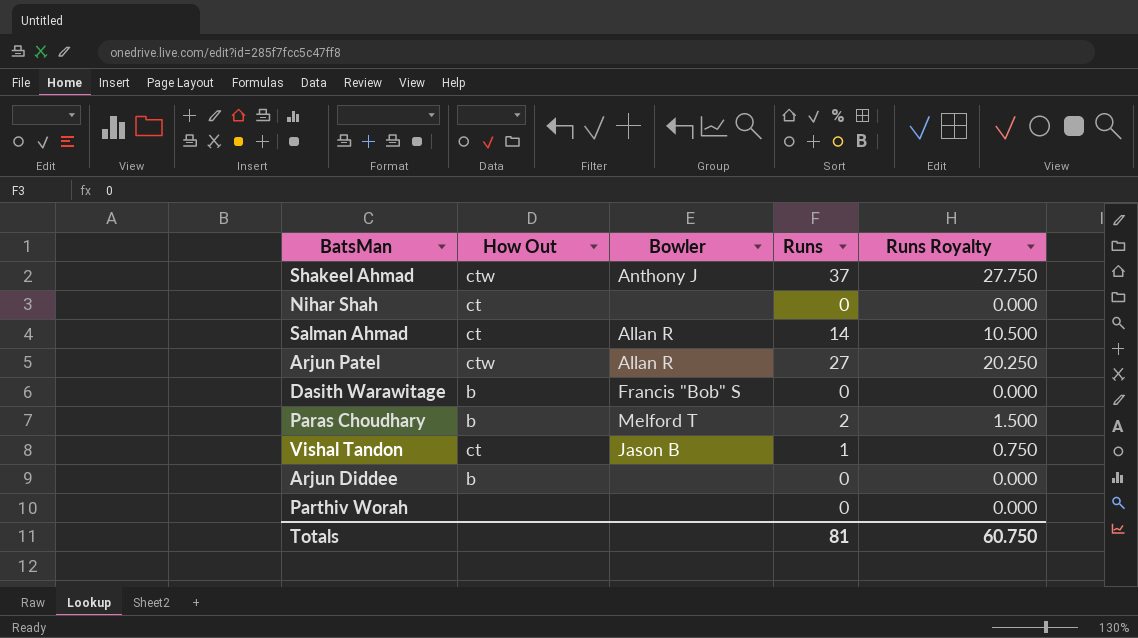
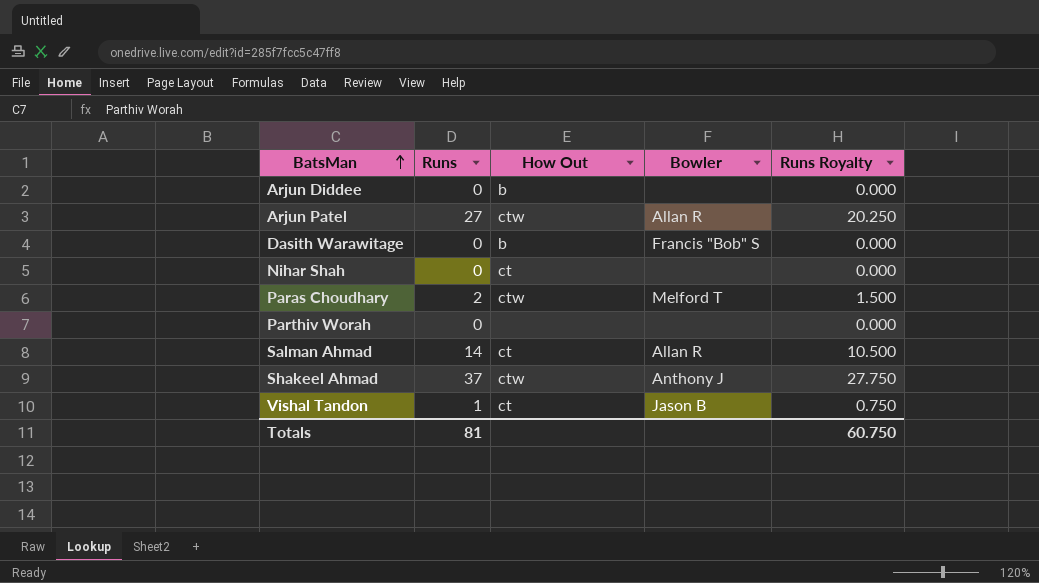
row order: none -> BatsMan ascending
column Runs | position: 4 -> 2
Paras Choudhary | How Out: b -> ctw

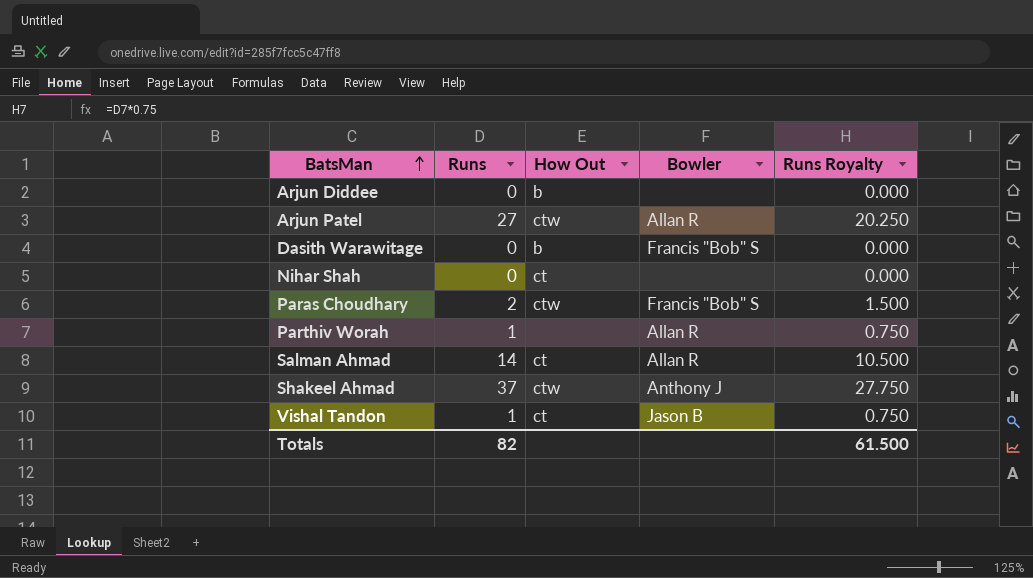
Paras Choudhary | Bowler: Melford T -> Francis "Bob" S
Parthiv Worah | Runs: 0 -> 1
Parthiv Worah | Bowler: none -> Allan R
Parthiv Worah | Runs Royalty: 0.000 -> 0.750
Totals | Runs: 81 -> 82
Totals | Runs Royalty: 60.750 -> 61.500

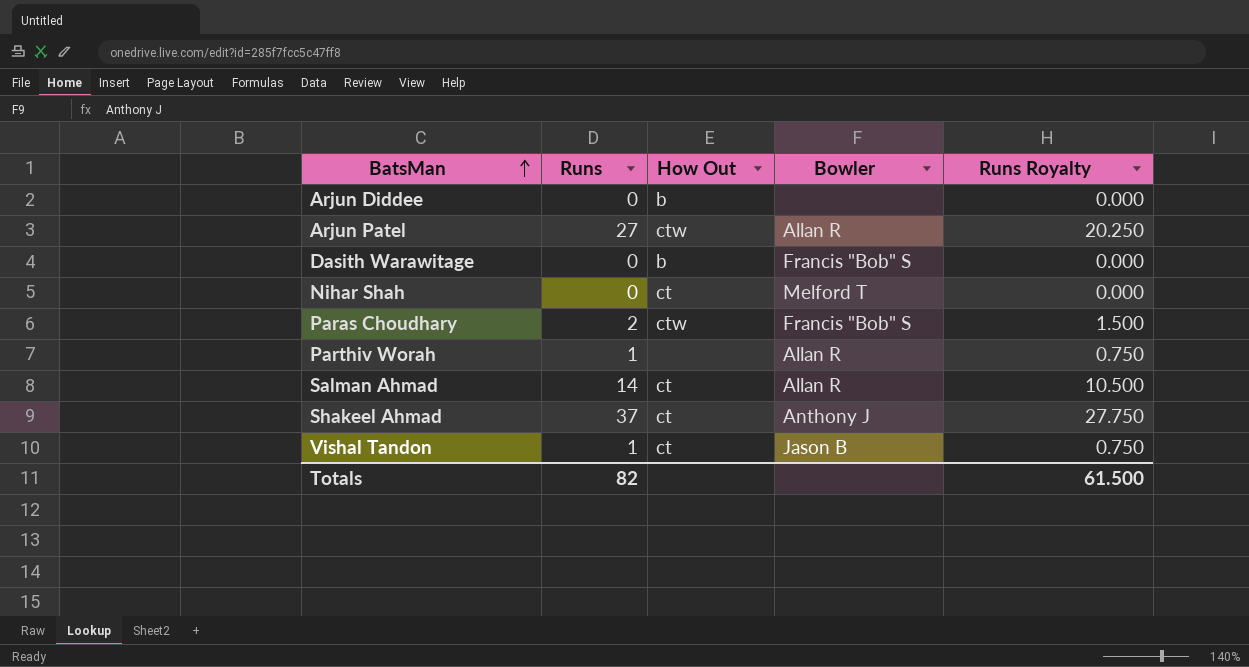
Nihar Shah | Bowler: none -> Melford T
Shakeel Ahmad | How Out: ctw -> ct

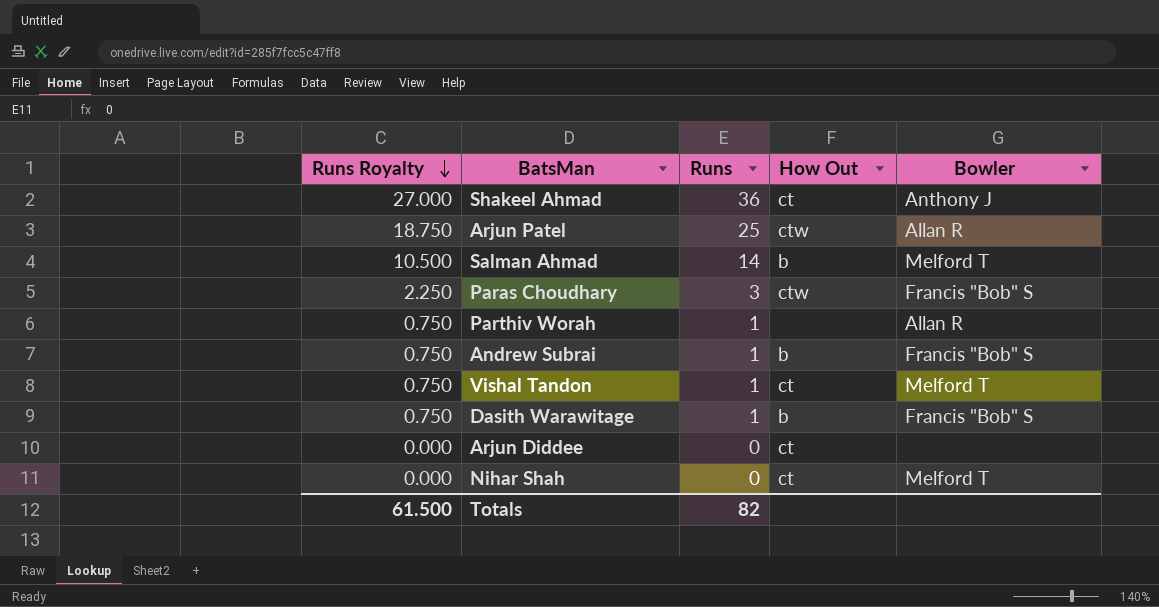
row order: BatsMan ascending -> Runs Royalty descending
column Runs Royalty | position: 5 -> 1
Shakeel Ahmad | Runs Royalty: 27.750 -> 27.000
Shakeel Ahmad | Runs: 37 -> 36
Arjun Patel | Runs Royalty: 20.250 -> 18.750
Arjun Patel | Runs: 27 -> 25
Salman Ahmad | How Out: ct -> b
Salman Ahmad | Bowler: Allan R -> Melford T
Paras Choudhary | Runs Royalty: 1.500 -> 2.250
Paras Choudhary | Runs: 2 -> 3
row Andrew Subrai: none -> 0.750 | 1 | b | Francis "Bob" S
Vishal Tandon | Bowler: Jason B -> Melford T
Dasith Warawitage | Runs Royalty: 0.000 -> 0.750
Dasith Warawitage | Runs: 0 -> 1
Arjun Diddee | How Out: b -> ct

